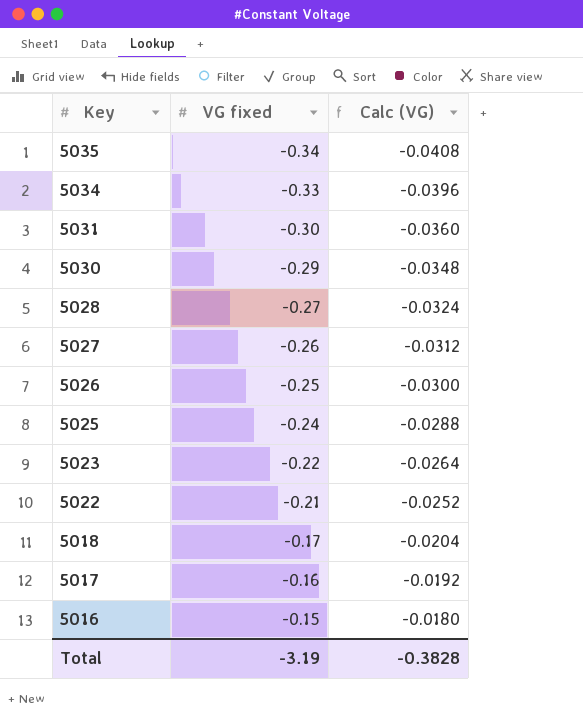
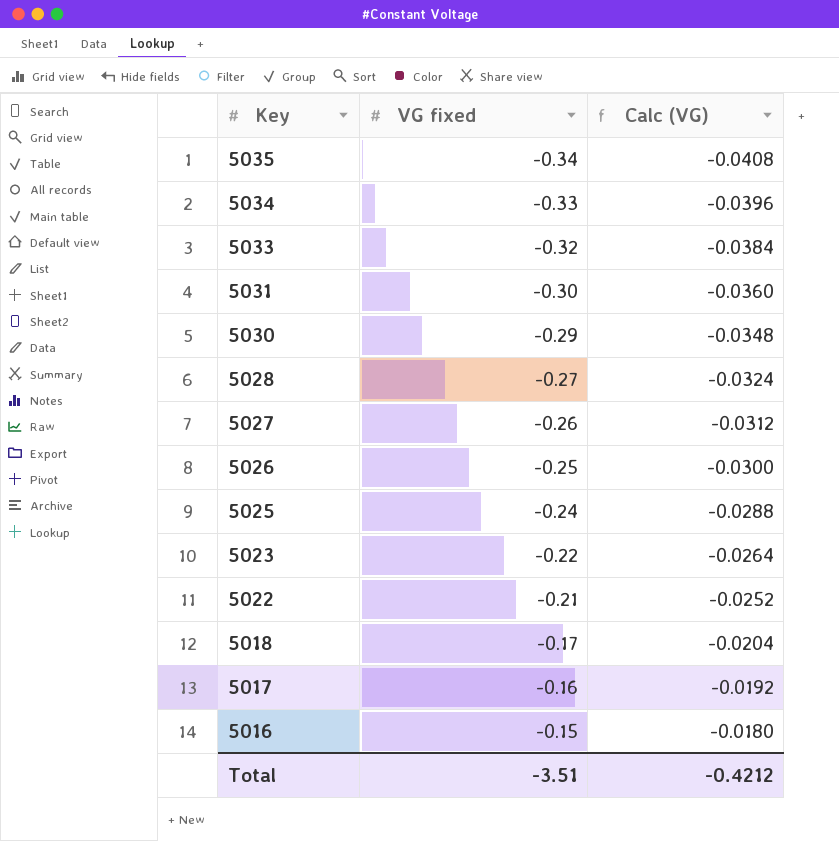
row 5033: none -> -0.32 | -0.0384
Total | VG fixed: -3.19 -> -3.51
Total | Calc (VG): -0.3828 -> -0.4212

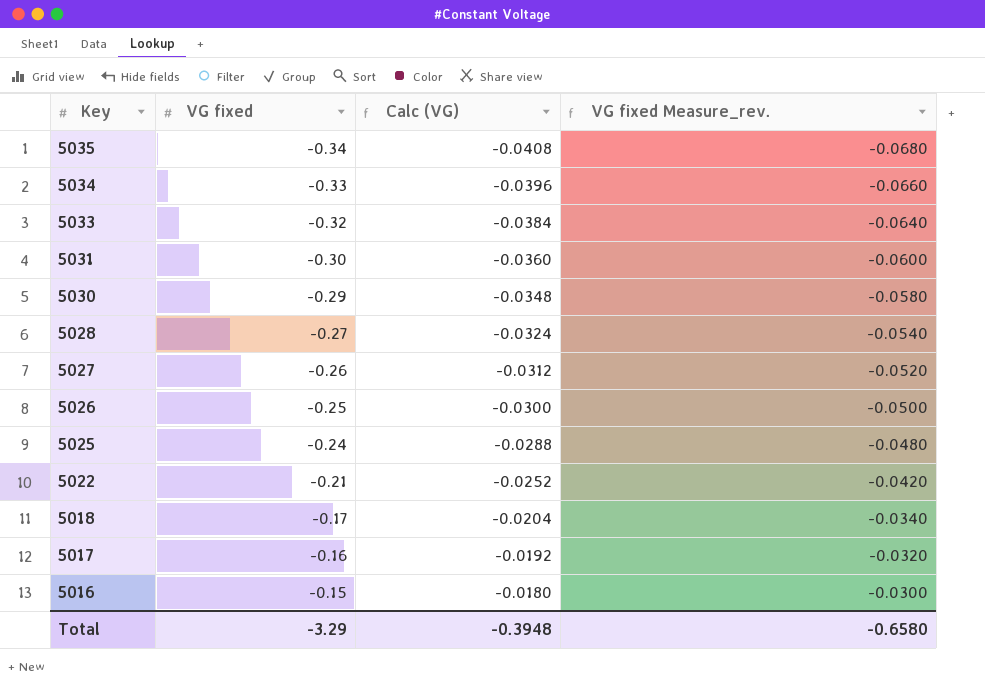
column VG fixed Measure_rev. | formula: none -> [VG fixed] * 0.2
row 5023: -0.22 | -0.0264 -> none
Total | VG fixed: -3.51 -> -3.29
Total | Calc (VG): -0.4212 -> -0.3948

